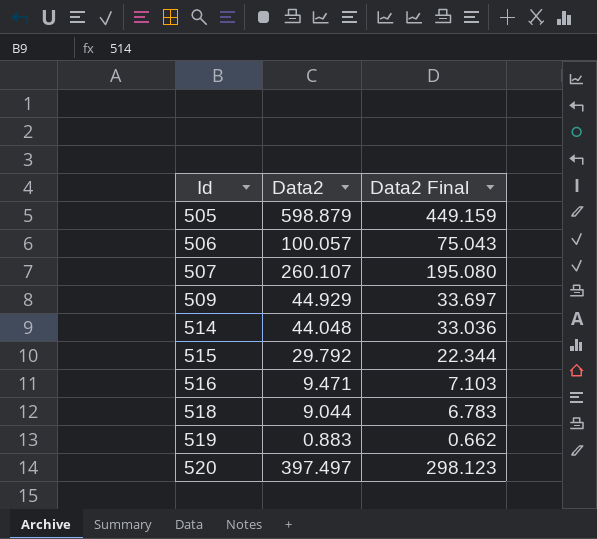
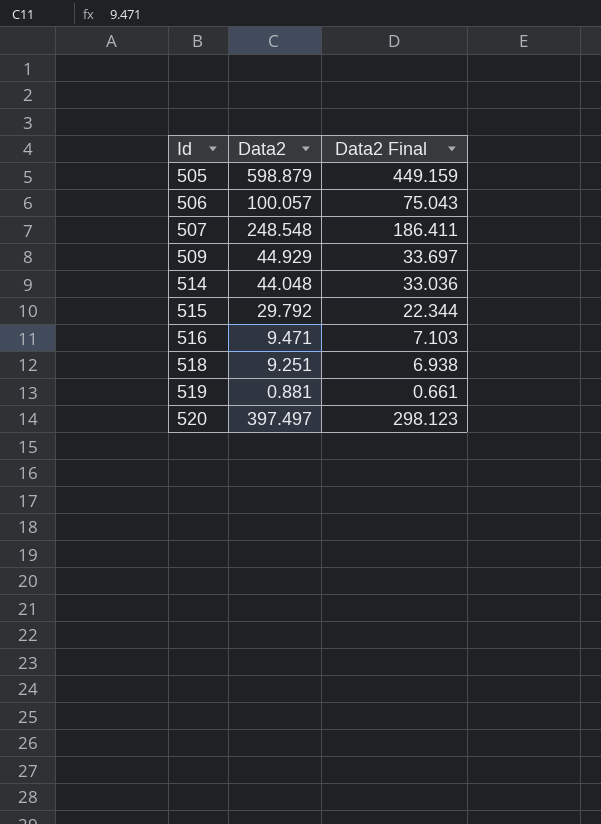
507 | Data2: 260.107 -> 248.548
507 | Data2 Final: 195.080 -> 186.411
518 | Data2: 9.044 -> 9.251
518 | Data2 Final: 6.783 -> 6.938
519 | Data2: 0.883 -> 0.881
519 | Data2 Final: 0.662 -> 0.661

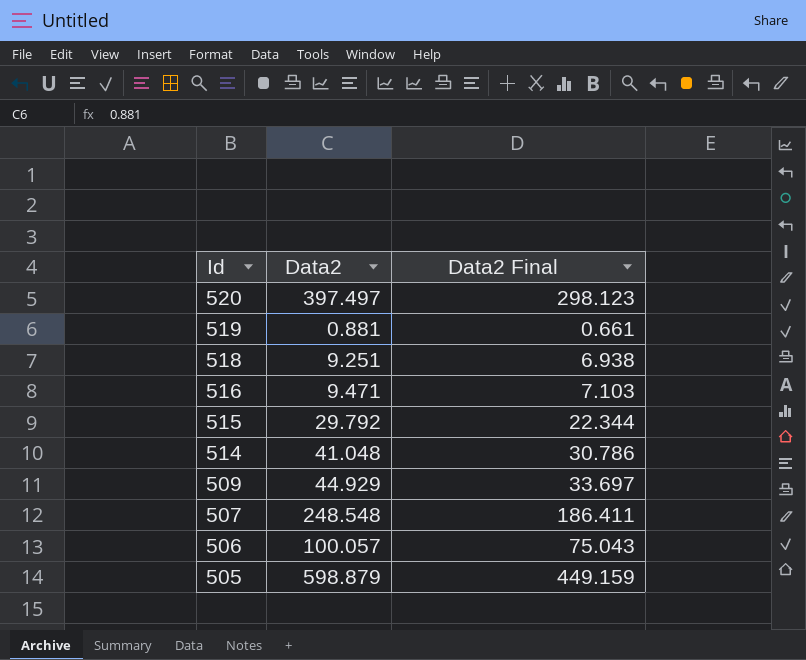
row order: Id ascending -> Id descending
514 | Data2: 44.048 -> 41.048
514 | Data2 Final: 33.036 -> 30.786

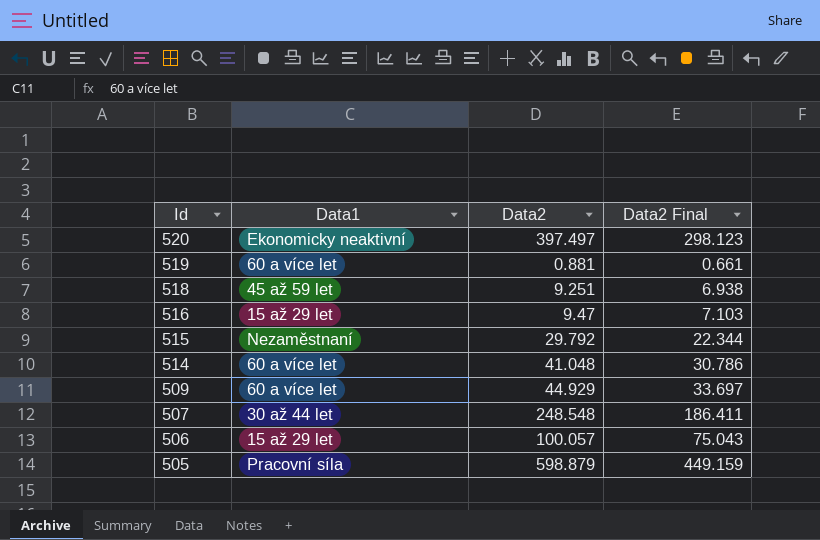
column Data1 | position: none -> 2
516 | Data2: 9.471 -> 9.47

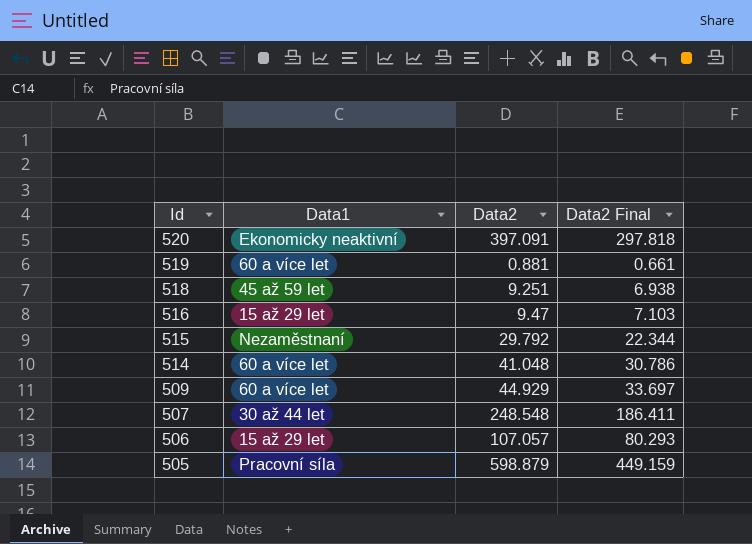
520 | Data2: 397.497 -> 397.091
520 | Data2 Final: 298.123 -> 297.818
506 | Data2: 100.057 -> 107.057
506 | Data2 Final: 75.043 -> 80.293

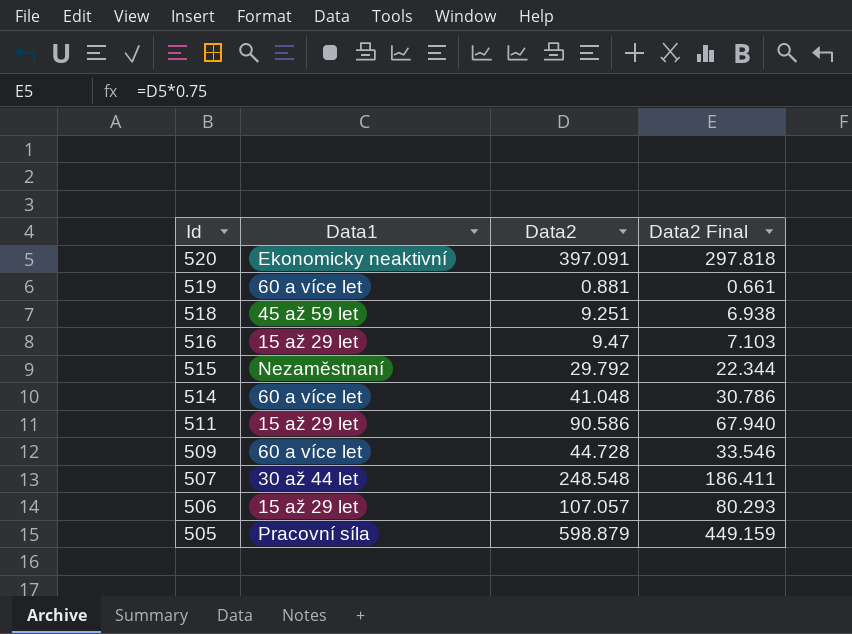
row 511: none -> 15 až 29 let | 90.586 | 67.940
509 | Data2: 44.929 -> 44.728
509 | Data2 Final: 33.697 -> 33.546

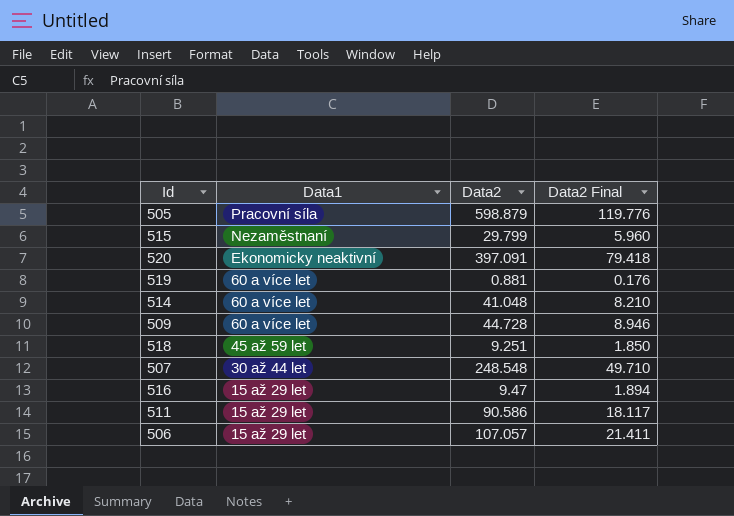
row order: Id descending -> Data1 descending
column Data2 Final | formula: [Data2] * 0.75 -> [Data2] * 0.2
515 | Data2: 29.792 -> 29.799

